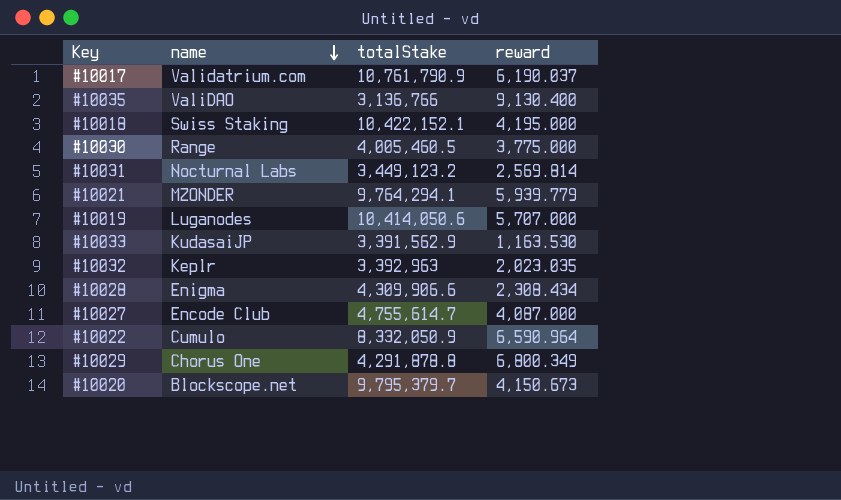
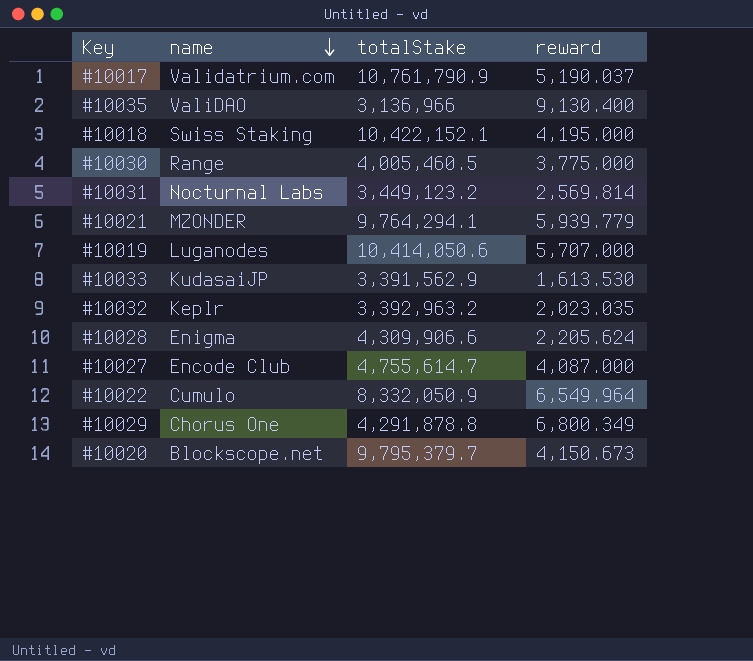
#10017 | reward: 6,190.037 -> 5,190.037
#10035 | totalStake: 3,136,766 -> 3,136,966
#10033 | reward: 1,163.530 -> 1,613.530
#10032 | totalStake: 3,392,963 -> 3,392,963.2
#10028 | reward: 2,308.434 -> 2,205.624
#10022 | reward: 6,590.964 -> 6,549.964

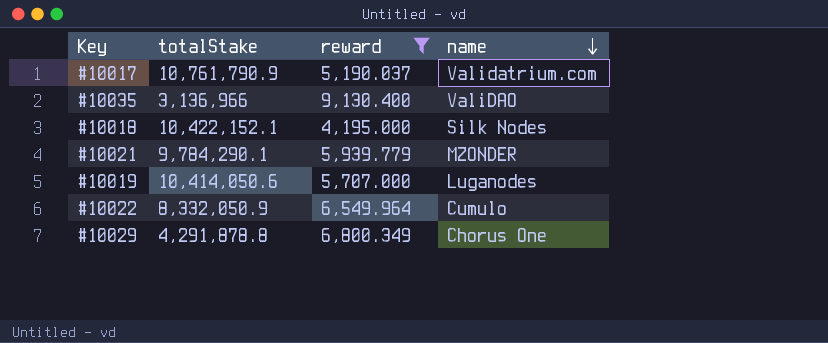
filter: none -> reward >= 4,195.000
column name | position: 2 -> 4
#10018 | name: Swiss Staking -> Silk Nodes
#10021 | totalStake: 9,764,294.1 -> 9,784,290.1

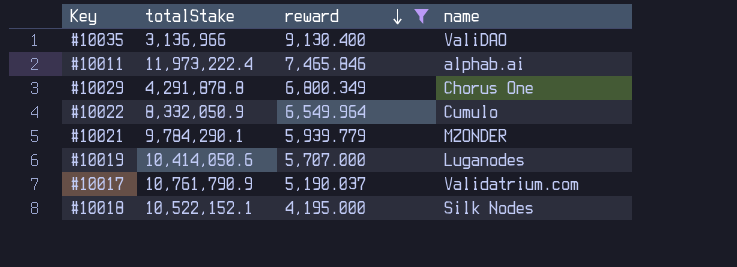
row order: name descending -> reward descending
row #10011: none -> 11,973,222.4 | 7,465.846 | alphab.ai
#10018 | totalStake: 10,422,152.1 -> 10,522,152.1

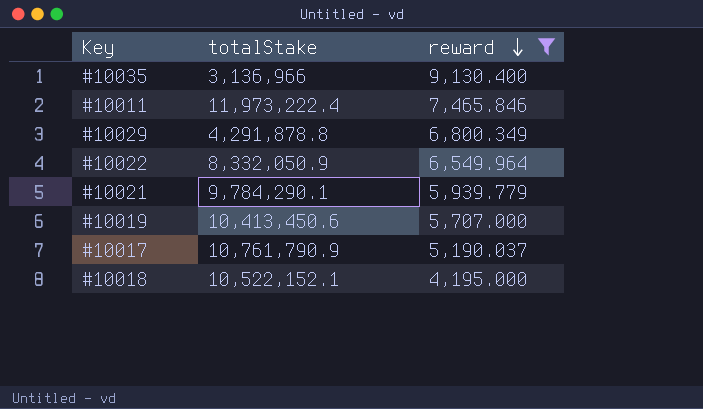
column name | position: 4 -> none
#10019 | totalStake: 10,414,050.6 -> 10,413,450.6

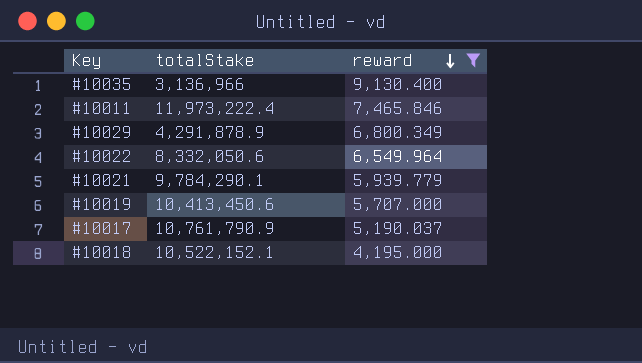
#10029 | totalStake: 4,291,878.8 -> 4,291,878.9
#10022 | totalStake: 8,332,050.9 -> 8,332,050.6

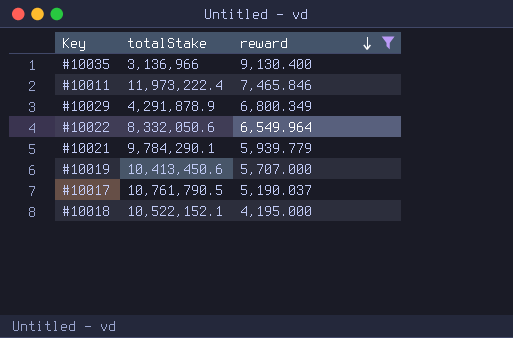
#10017 | totalStake: 10,761,790.9 -> 10,761,790.5

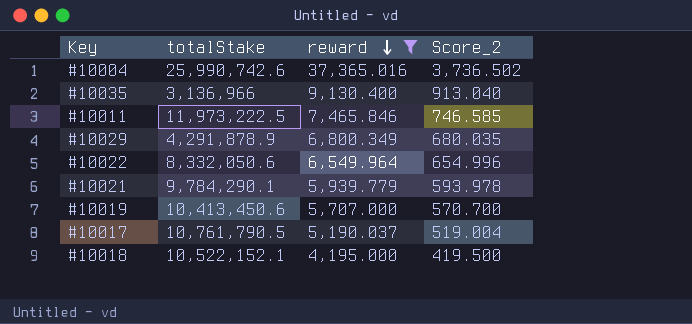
column Score_2 | formula: none -> [reward] * 0.1
row #10004: none -> 25,990,742.6 | 37,365.016 | 3,736.502
#10011 | totalStake: 11,973,222.4 -> 11,973,222.5

